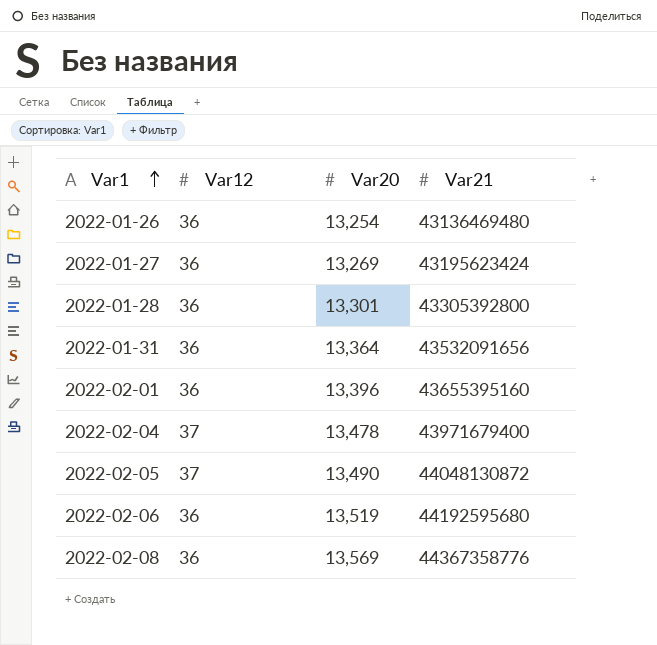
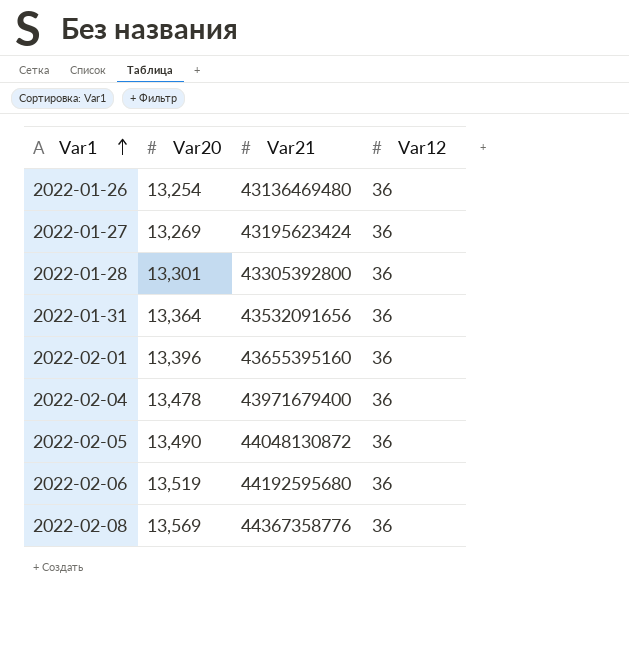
column Var12 | position: 2 -> 4
2022-02-04 | Var12: 37 -> 36
2022-02-05 | Var12: 37 -> 36

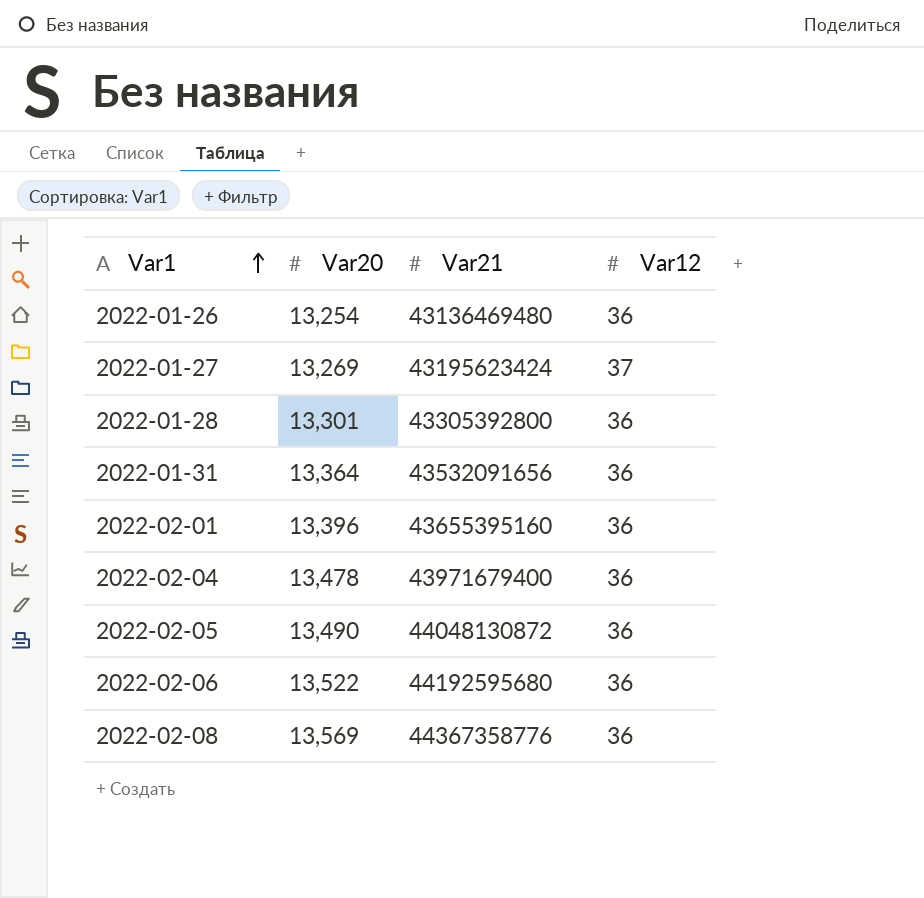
2022-01-27 | Var12: 36 -> 37
2022-02-06 | Var20: 13,519 -> 13,522

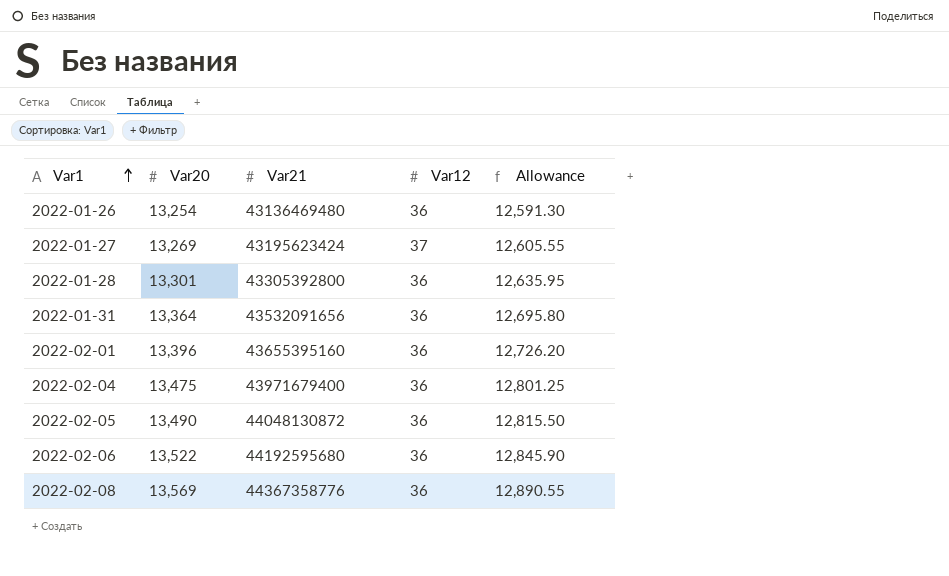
column Allowance | formula: none -> [Var20] * 0.95
2022-02-04 | Var20: 13,478 -> 13,475

